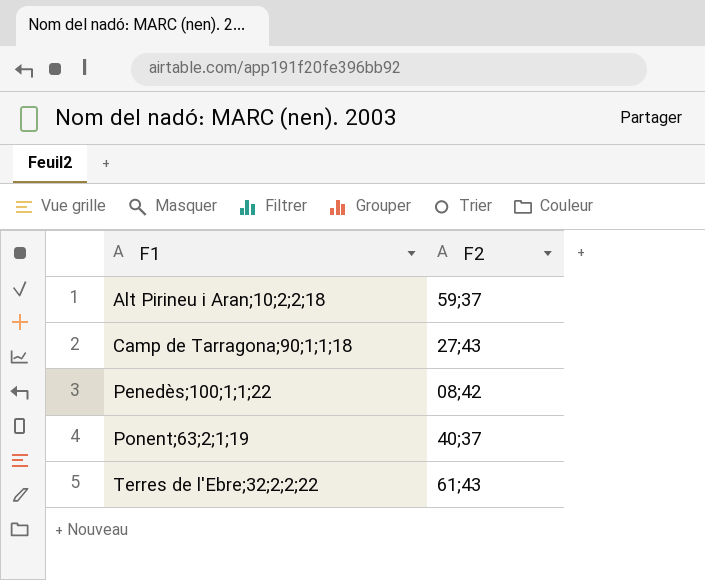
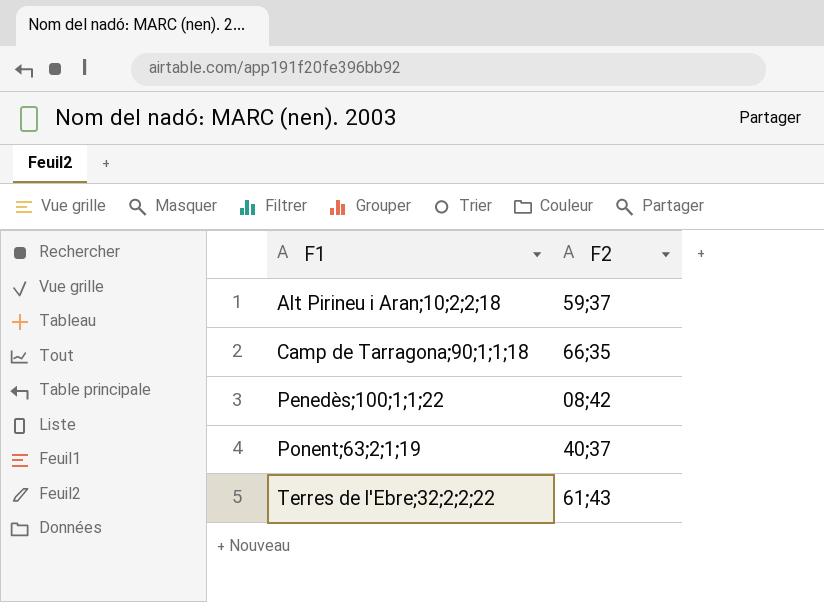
Camp de Tarragona;90;1;1;18 | F2: 27;43 -> 66;35

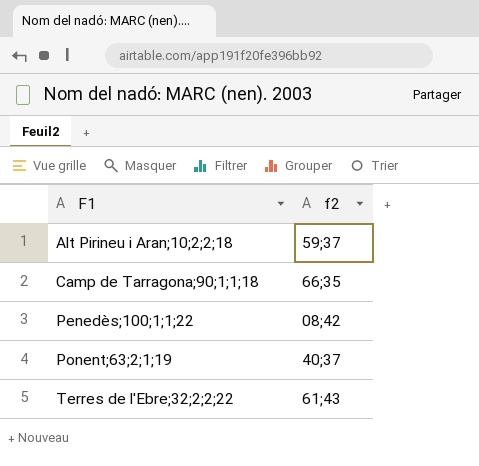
column name: F2 -> f2

